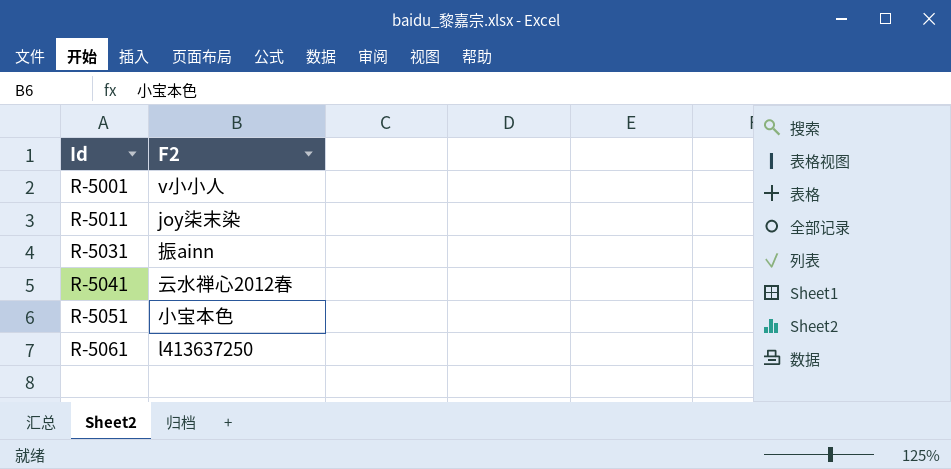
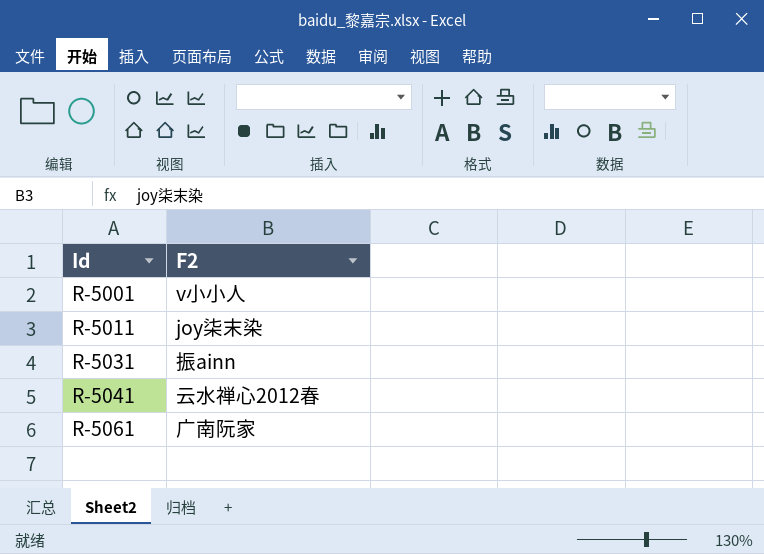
row R-5051: 小宝本色 -> none
R-5061 | F2: l413637250 -> 广南阮家

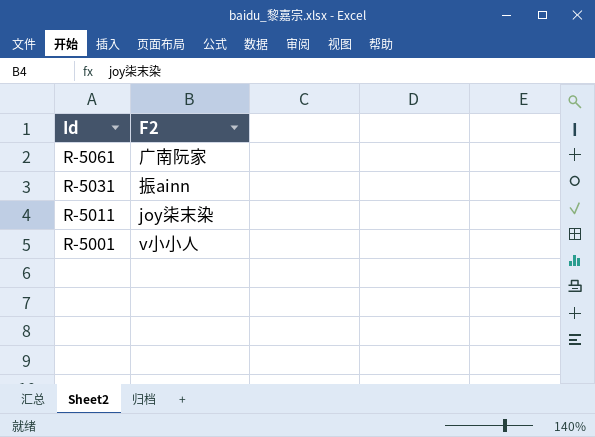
row order: Id ascending -> Id descending
row R-5041: 云水禅心2012春 -> none

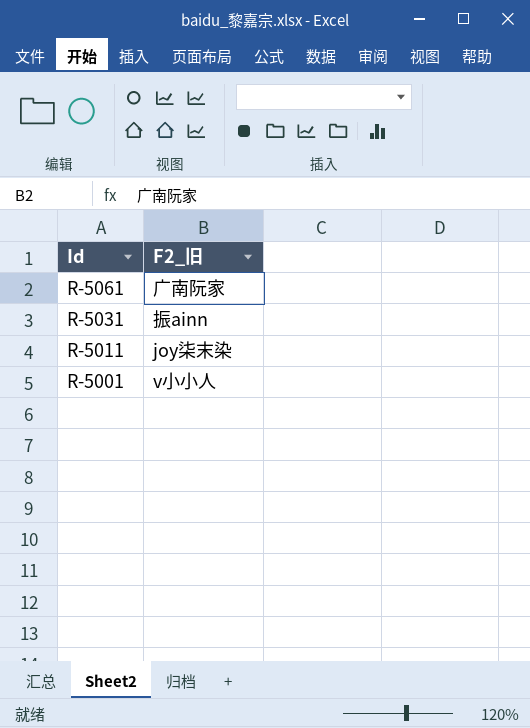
column name: F2 -> F2_旧

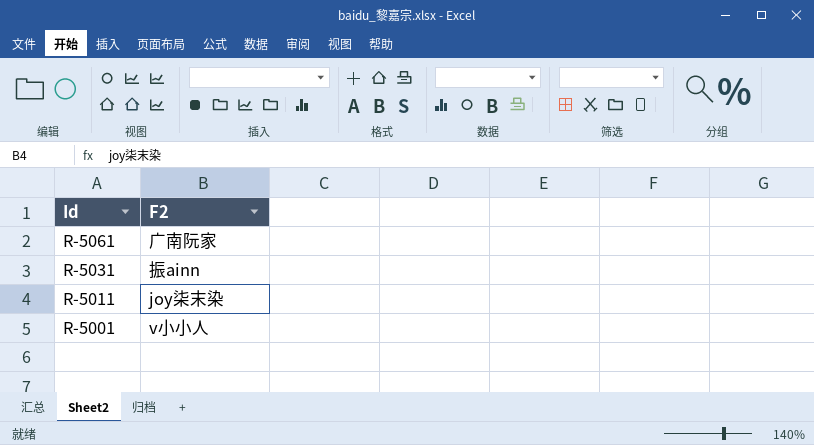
column name: F2_旧 -> F2

